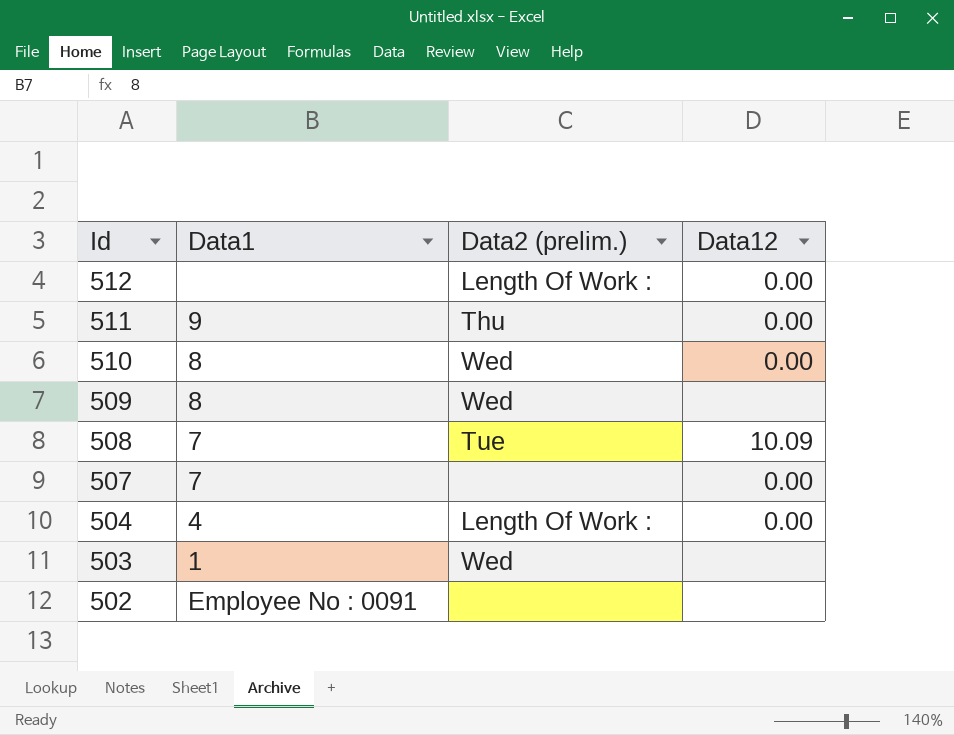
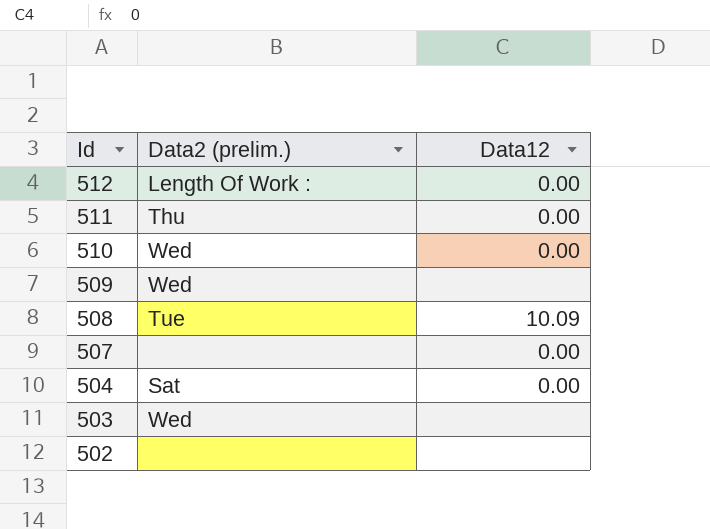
column Data1 | position: 2 -> none
504 | Data2 (prelim.): Length Of Work : -> Sat

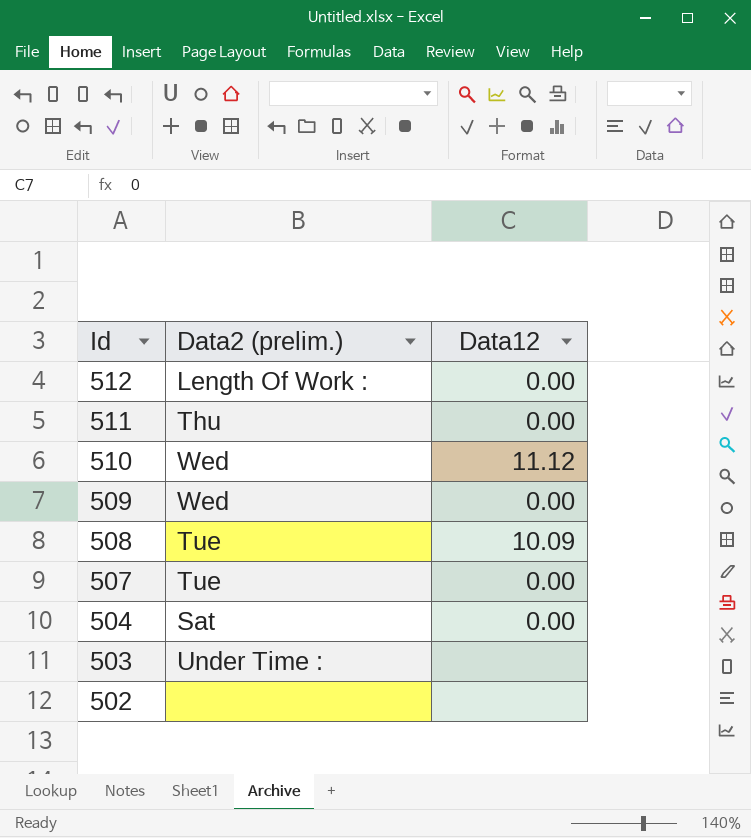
510 | Data12: 0.00 -> 11.12
509 | Data12: none -> 0.00
507 | Data2 (prelim.): none -> Tue
503 | Data2 (prelim.): Wed -> Under Time :

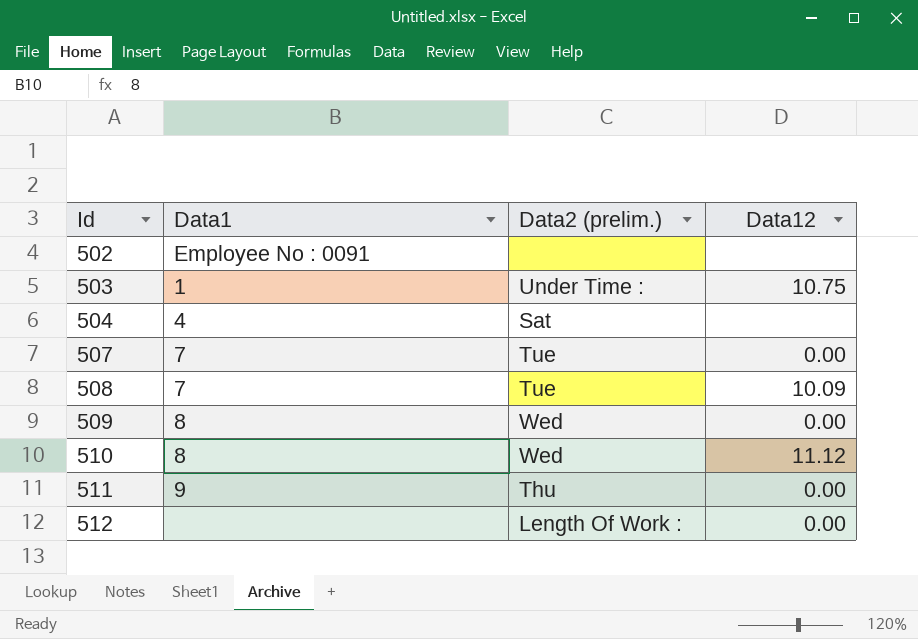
row order: Id descending -> Id ascending
column Data1 | position: none -> 2
503 | Data12: none -> 10.75
504 | Data12: 0.00 -> none

